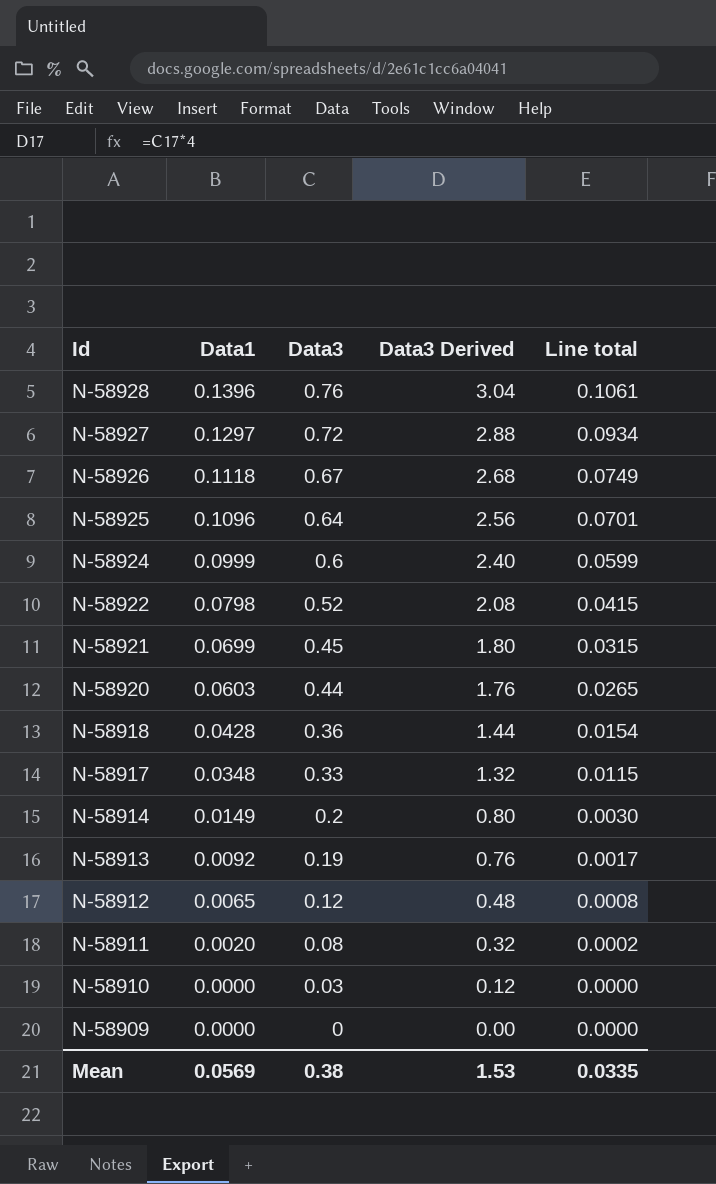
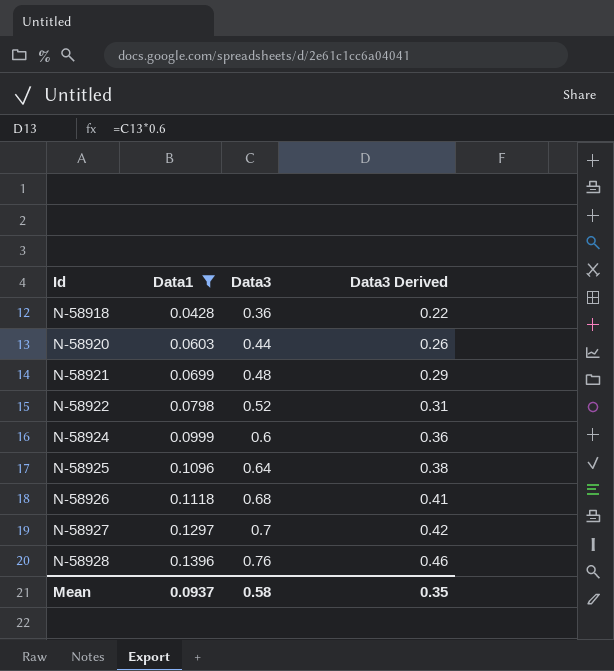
filter: none -> Data1 >= 0.0428
row order: Id descending -> Id ascending
column Line total | formula: [Data1] * [Data3] -> none
column Data3 Derived | formula: [Data3] * 4 -> [Data3] * 0.6
N-58921 | Data3: 0.45 -> 0.48
N-58926 | Data3: 0.67 -> 0.68
N-58927 | Data3: 0.72 -> 0.7
Mean | Data1: 0.0569 -> 0.0937
Mean | Data3: 0.38 -> 0.58
Mean | Data3 Derived: 1.53 -> 0.35

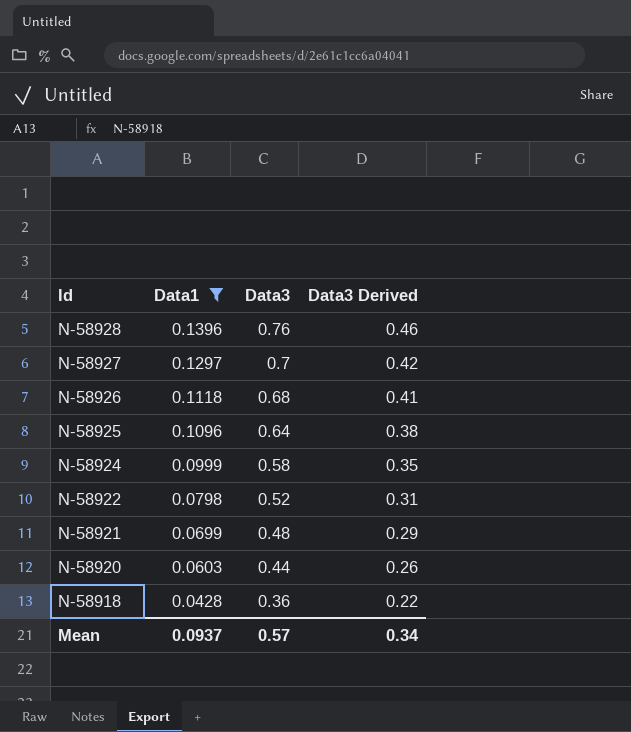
row order: Id ascending -> Id descending
N-58924 | Data3: 0.6 -> 0.58
N-58924 | Data3 Derived: 0.36 -> 0.35
Mean | Data3: 0.58 -> 0.57
Mean | Data3 Derived: 0.35 -> 0.34

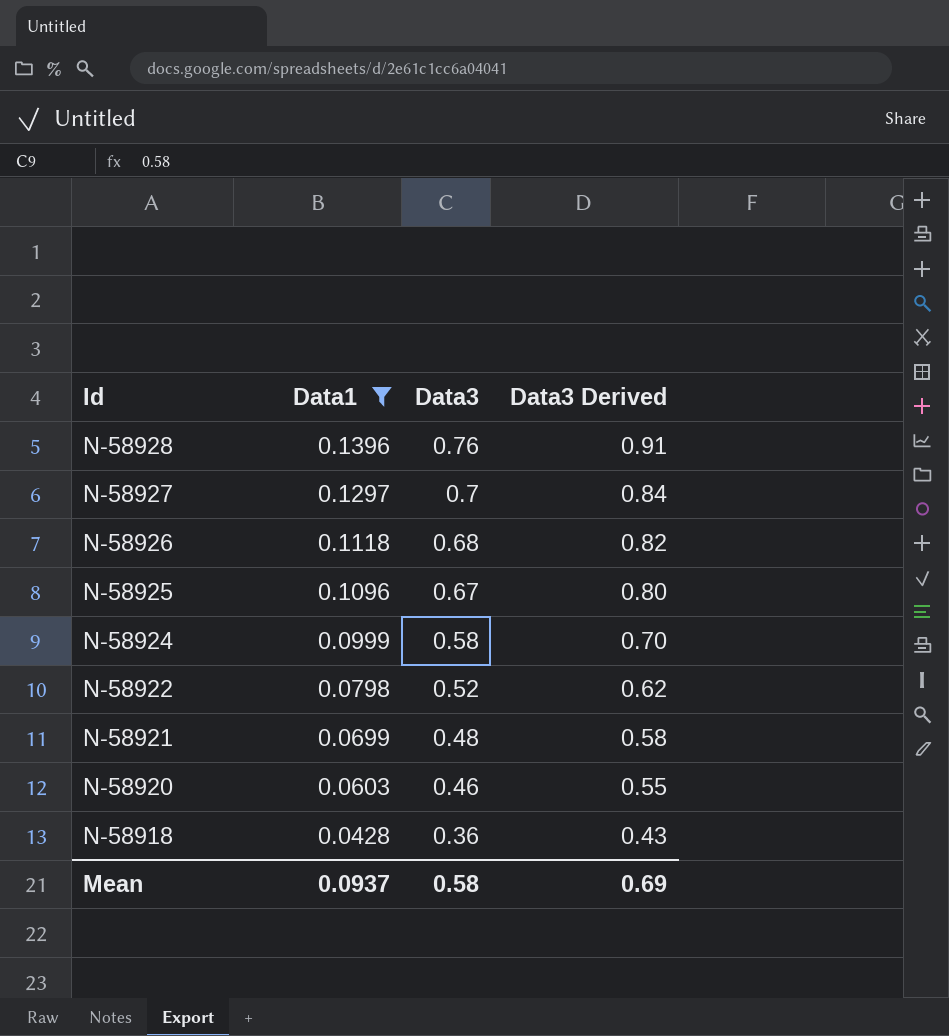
column Data3 Derived | formula: [Data3] * 0.6 -> [Data3] * 1.2
N-58925 | Data3: 0.64 -> 0.67
N-58920 | Data3: 0.44 -> 0.46
Mean | Data3: 0.57 -> 0.58
Mean | Data3 Derived: 0.34 -> 0.69

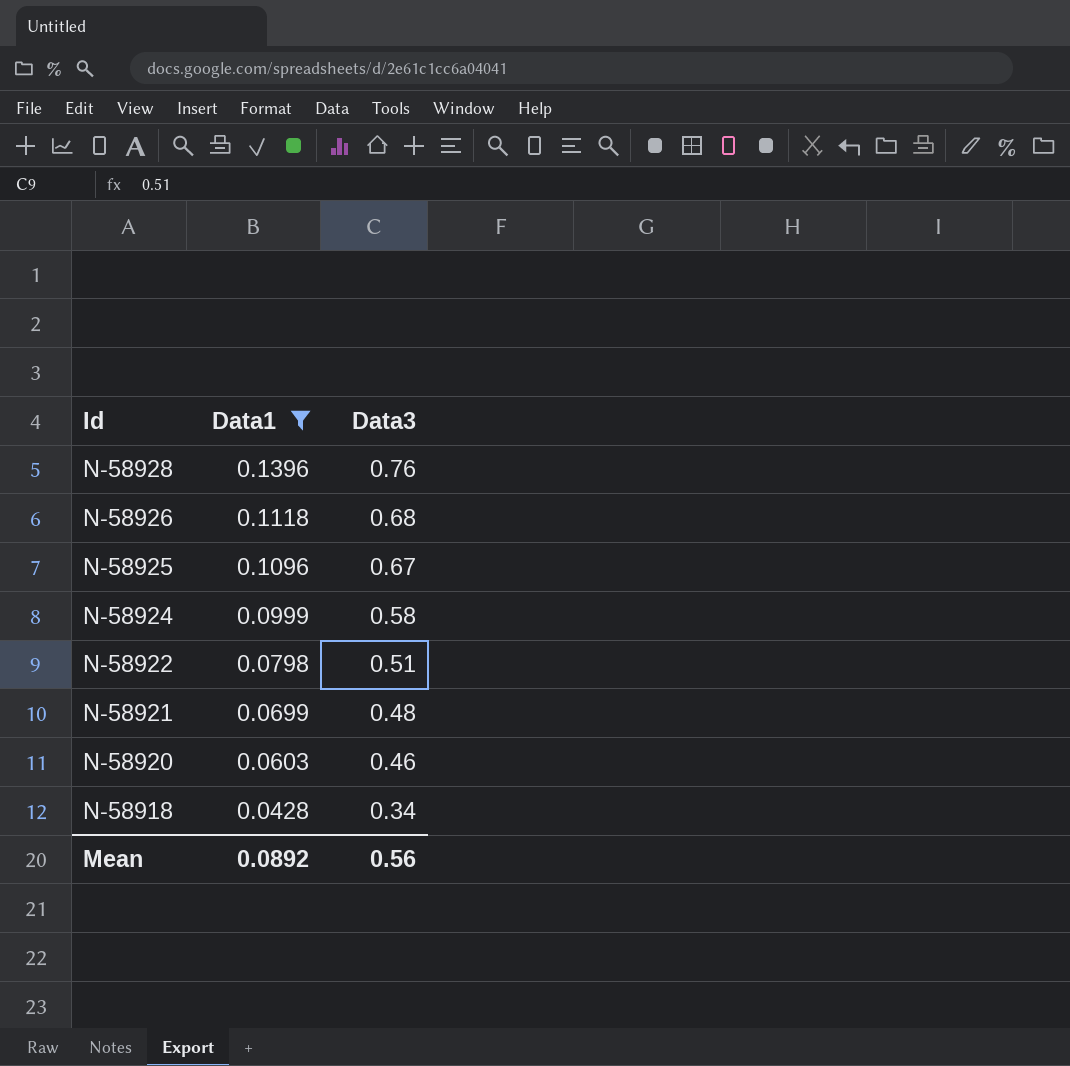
column Data3 Derived | formula: [Data3] * 1.2 -> none
row N-58927: 0.1297 | 0.7 | 0.84 -> none
N-58922 | Data3: 0.52 -> 0.51
N-58918 | Data3: 0.36 -> 0.34
Mean | Data1: 0.0937 -> 0.0892
Mean | Data3: 0.58 -> 0.56

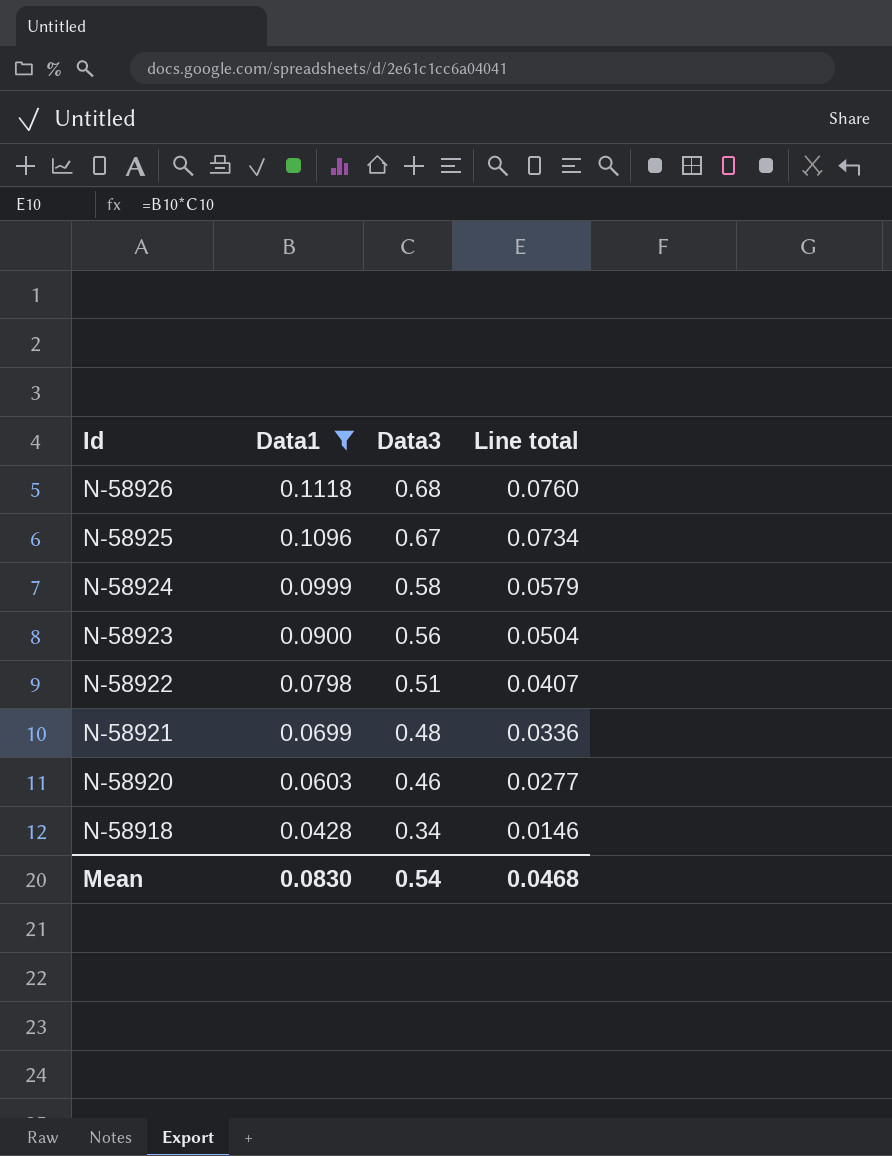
column Line total | formula: none -> [Data1] * [Data3]
row N-58928: 0.1396 | 0.76 -> none
row N-58923: none -> 0.0900 | 0.56 | 0.0504
Mean | Data1: 0.0892 -> 0.0830
Mean | Data3: 0.56 -> 0.54

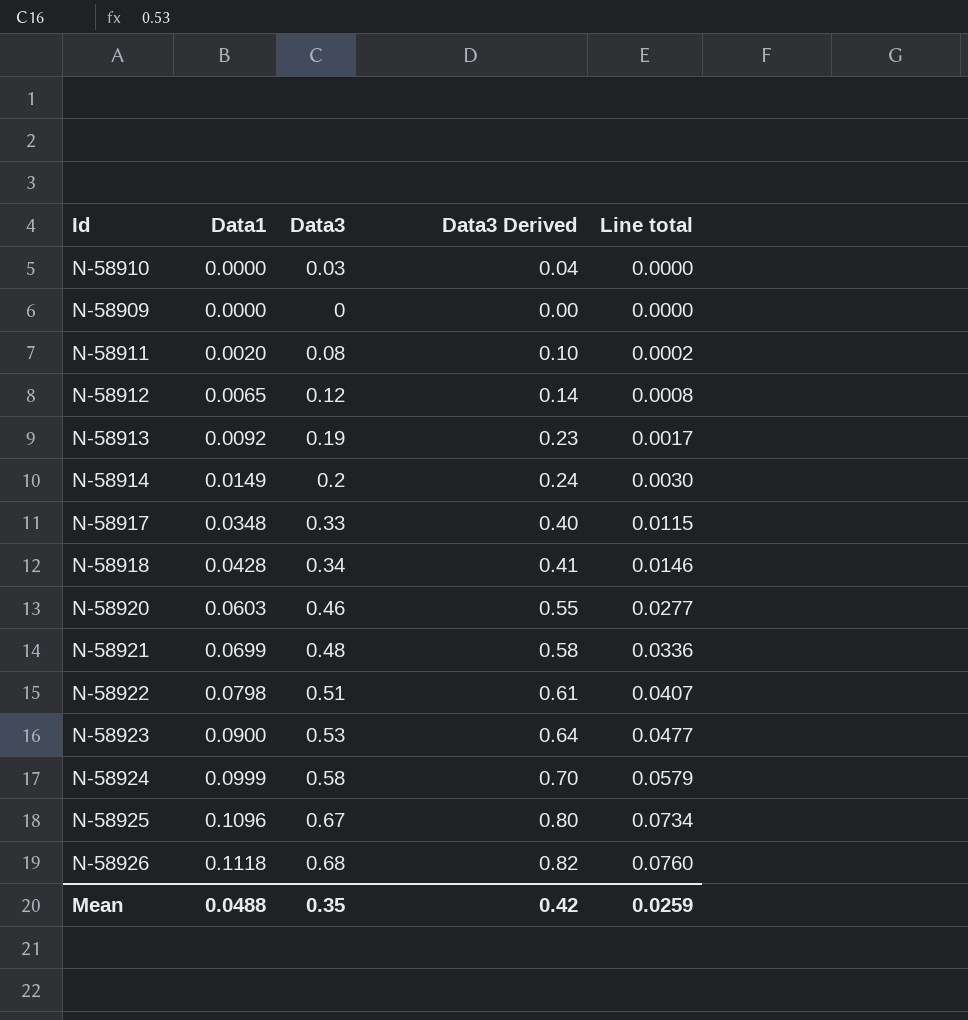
filter: Data1 >= 0.0428 -> none
row order: Id descending -> Data1 ascending
column Data3 Derived | formula: none -> [Data3] * 1.2
N-58923 | Data3: 0.56 -> 0.53
N-58923 | Line total: 0.0504 -> 0.0477
Mean | Data1: 0.0830 -> 0.0488
Mean | Data3: 0.54 -> 0.35
Mean | Line total: 0.0468 -> 0.0259

